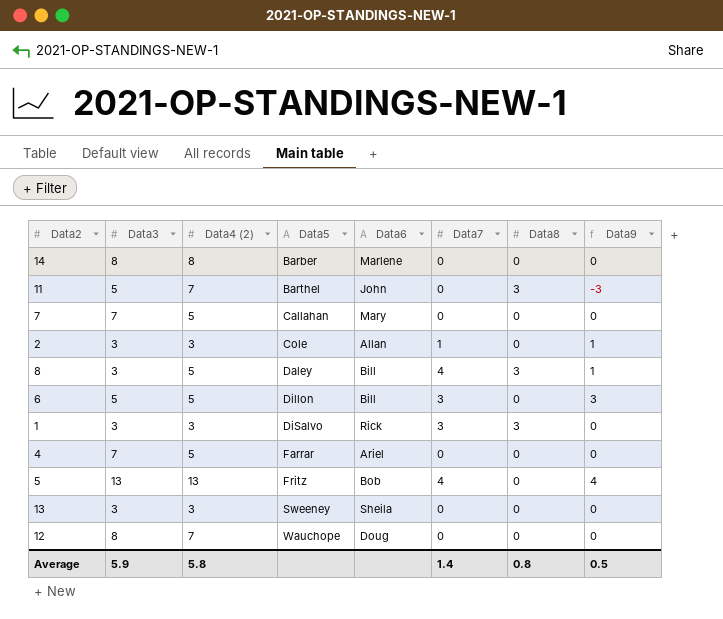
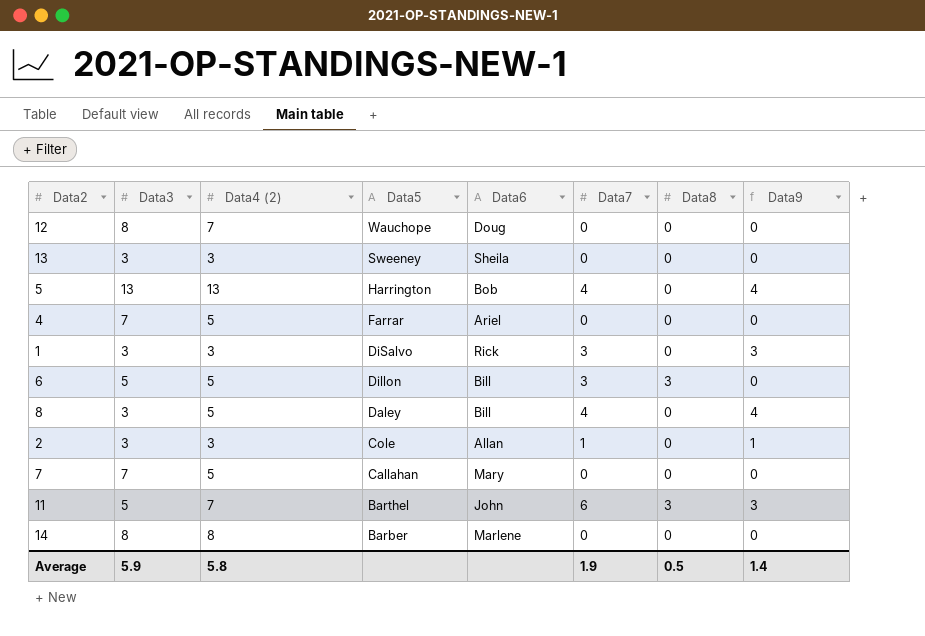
row order: Data5 ascending -> Data5 descending
5 | Data5: Fritz -> Harrington
1 | Data8: 3 -> 0
1 | Data9: 0 -> 3
6 | Data8: 0 -> 3
6 | Data9: 3 -> 0
8 | Data8: 3 -> 0
8 | Data9: 1 -> 4
11 | Data7: 0 -> 6
11 | Data9: -3 -> 3
Average | Data7: 1.4 -> 1.9
Average | Data8: 0.8 -> 0.5
Average | Data9: 0.5 -> 1.4

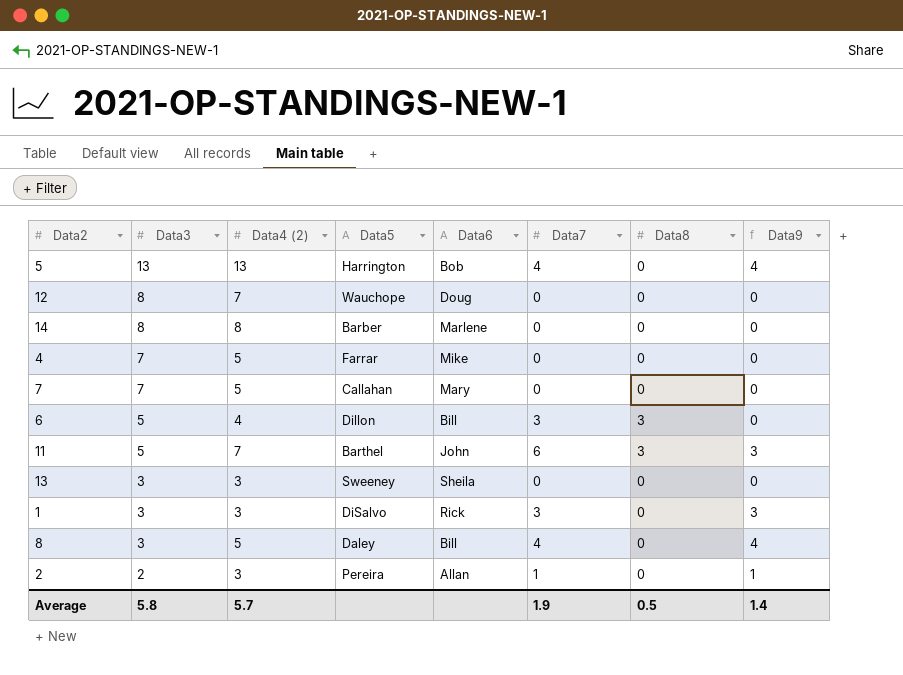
row order: Data5 descending -> Data3 descending
4 | Data6: Ariel -> Mike
6 | Data4 (2): 5 -> 4
2 | Data3: 3 -> 2
2 | Data5: Cole -> Pereira
Average | Data3: 5.9 -> 5.8
Average | Data4 (2): 5.8 -> 5.7

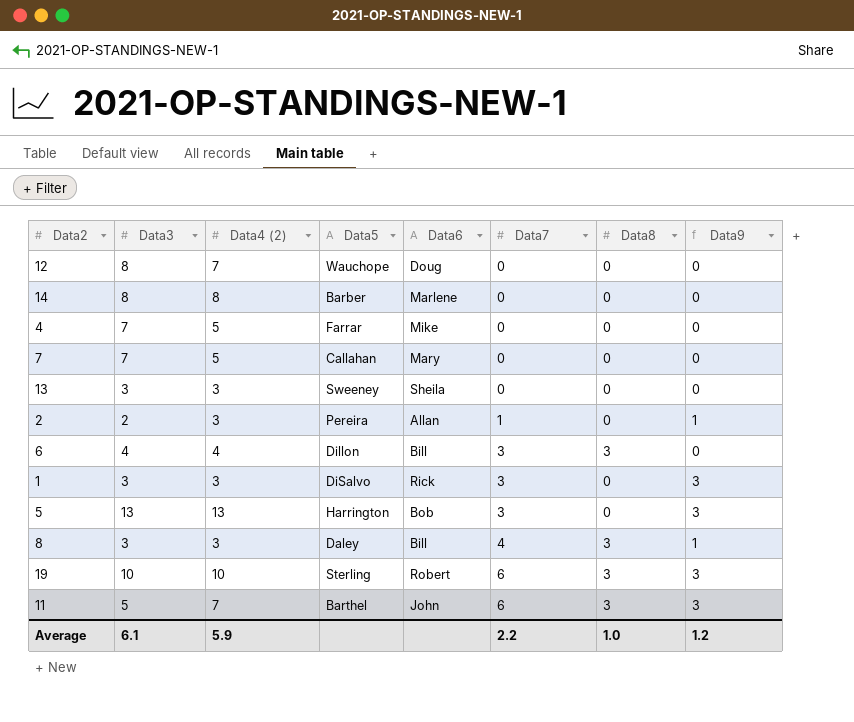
row order: Data3 descending -> Data7 ascending
6 | Data3: 5 -> 4
5 | Data7: 4 -> 3
5 | Data9: 4 -> 3
8 | Data4 (2): 5 -> 3
8 | Data8: 0 -> 3
8 | Data9: 4 -> 1
row 19: none -> 10 | 10 | Sterling | Robert | 6 | 3 | 3
Average | Data3: 5.8 -> 6.1
Average | Data4 (2): 5.7 -> 5.9
Average | Data7: 1.9 -> 2.2
Average | Data8: 0.5 -> 1.0
Average | Data9: 1.4 -> 1.2

